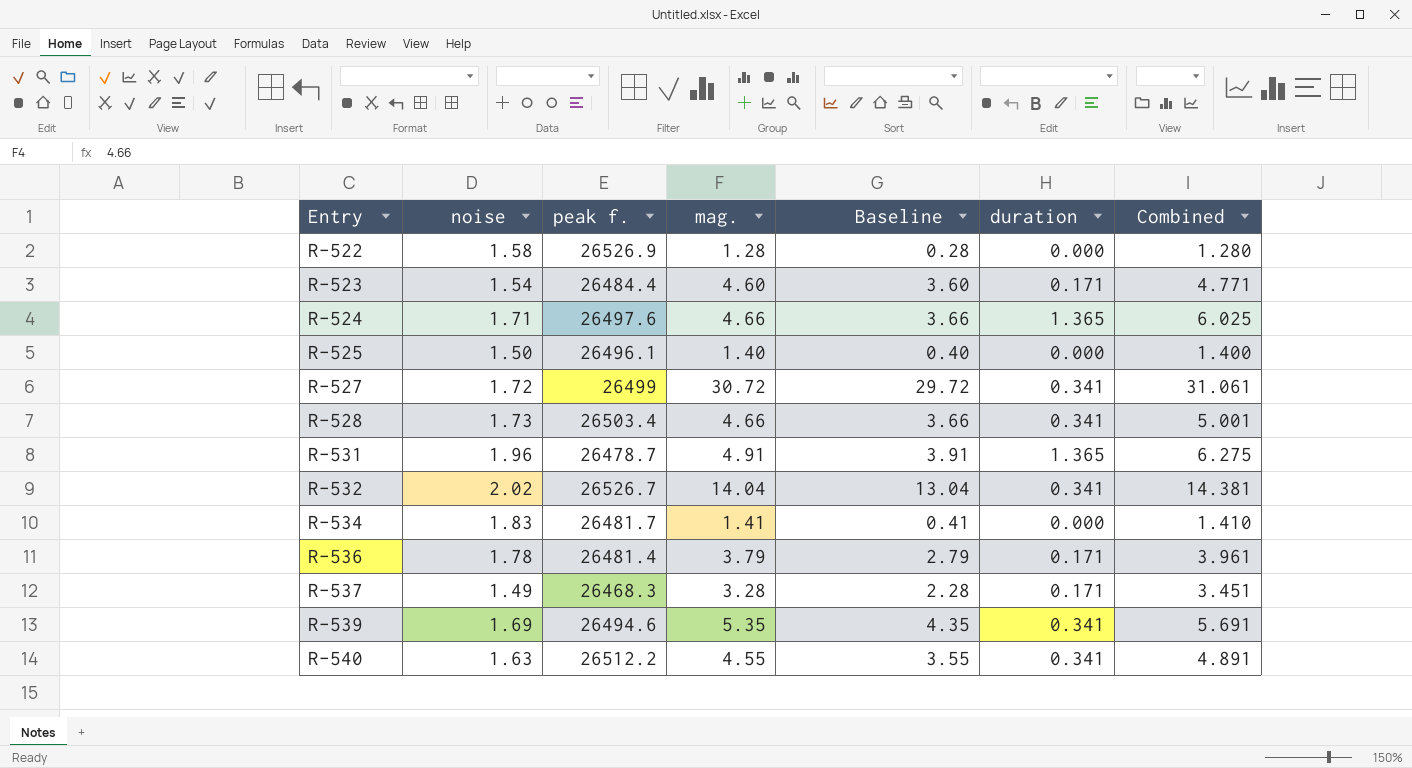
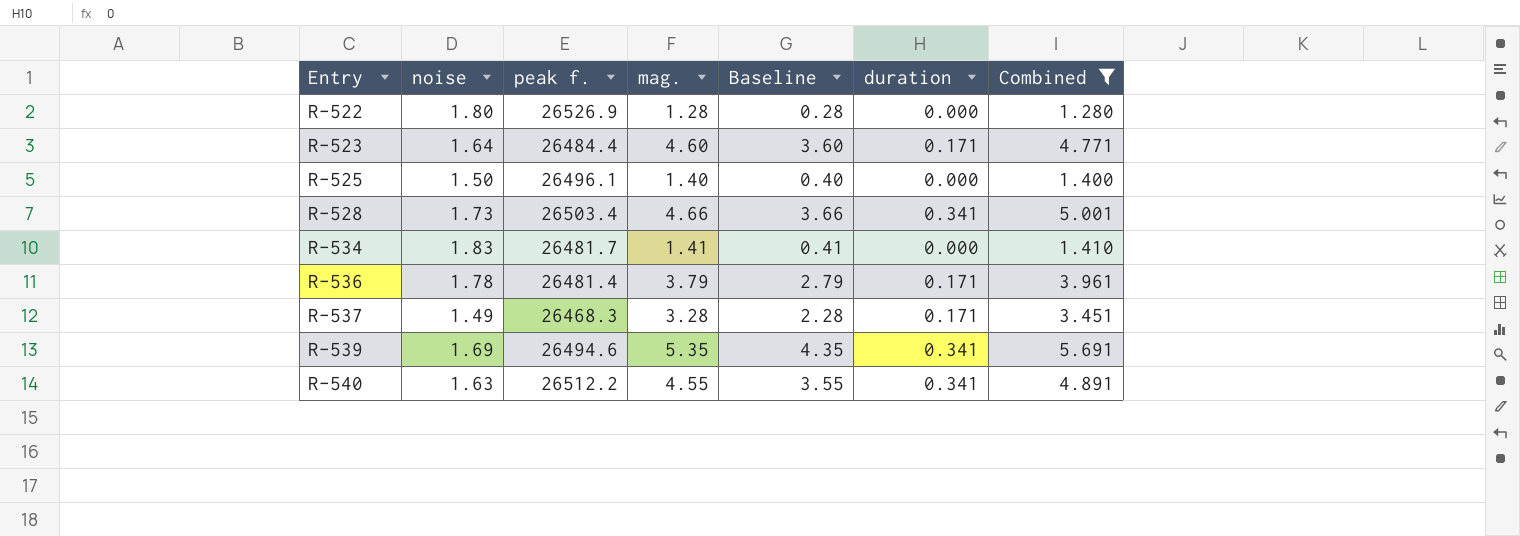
filter: none -> Combined <= 5.691
R-522 | noise: 1.58 -> 1.80
R-523 | noise: 1.54 -> 1.64

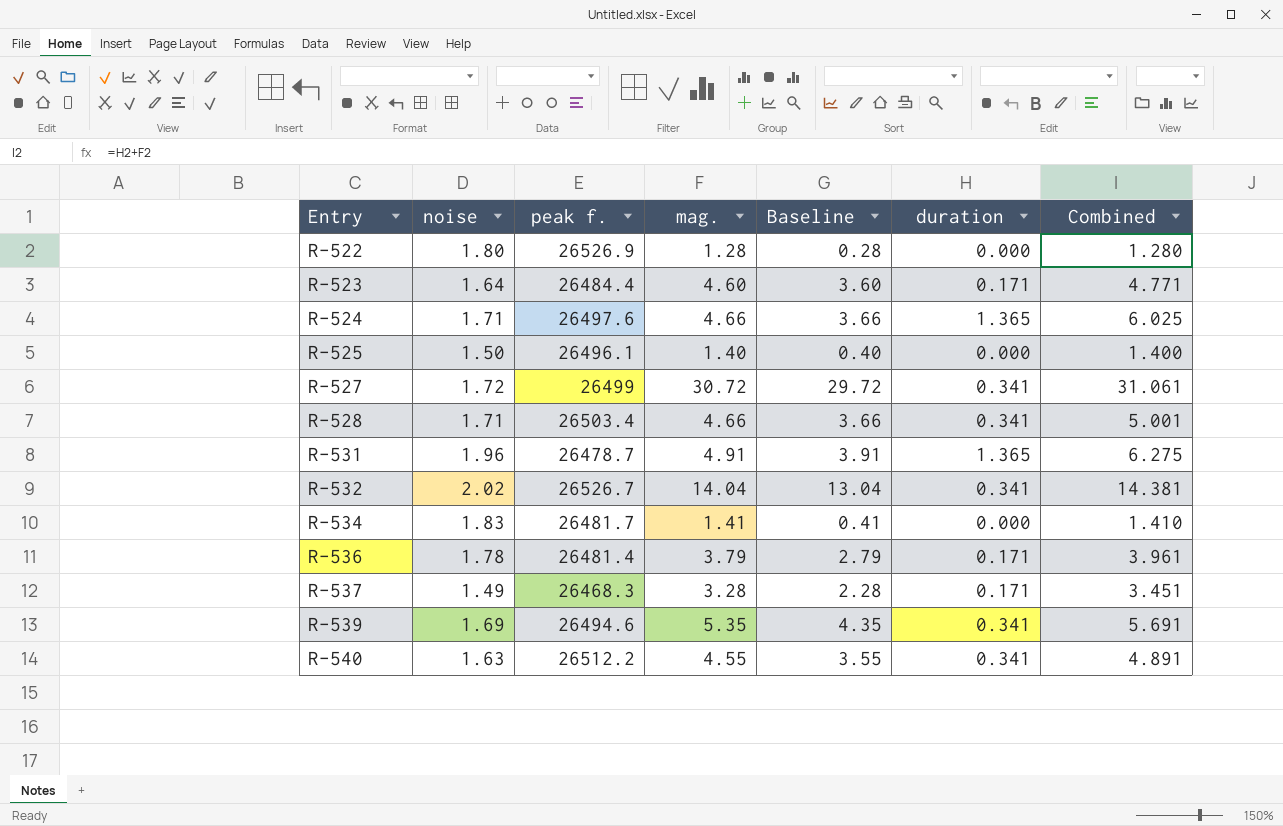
filter: Combined <= 5.691 -> none
R-528 | noise: 1.73 -> 1.71

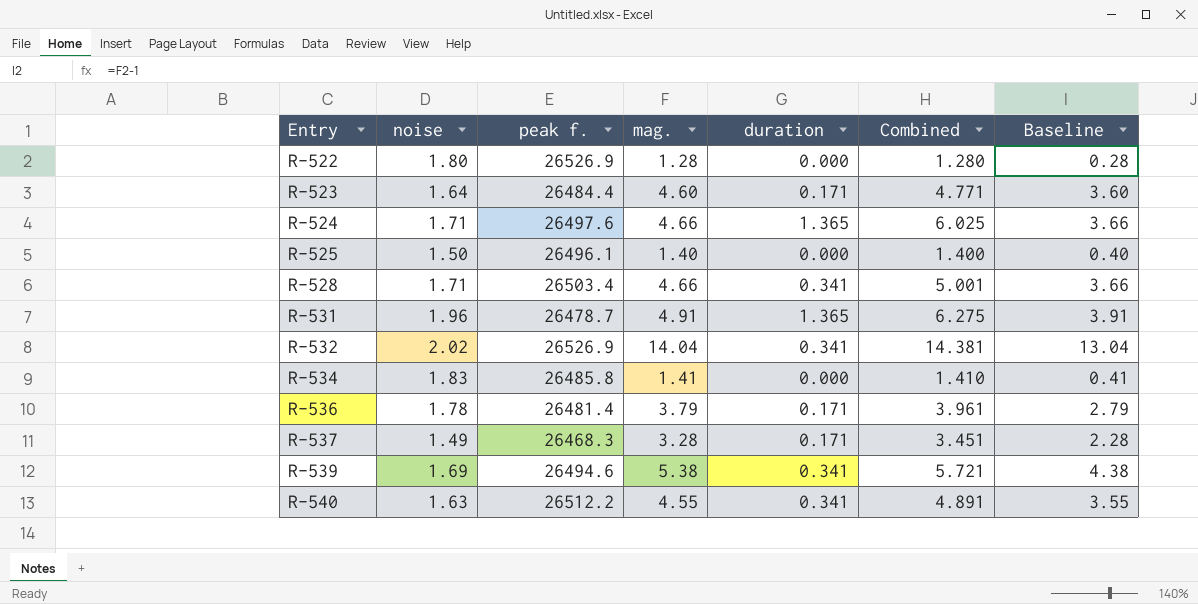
column Baseline | position: 5 -> 7
row R-527: 1.72 | 26499 | 30.72 | 29.72 | 0.341 | 31.061 -> none
R-532 | peak f.: 26526.7 -> 26526.9
R-534 | peak f.: 26481.7 -> 26485.8
R-539 | mag.: 5.35 -> 5.38
R-539 | Combined: 5.691 -> 5.721
R-539 | Baseline: 4.35 -> 4.38

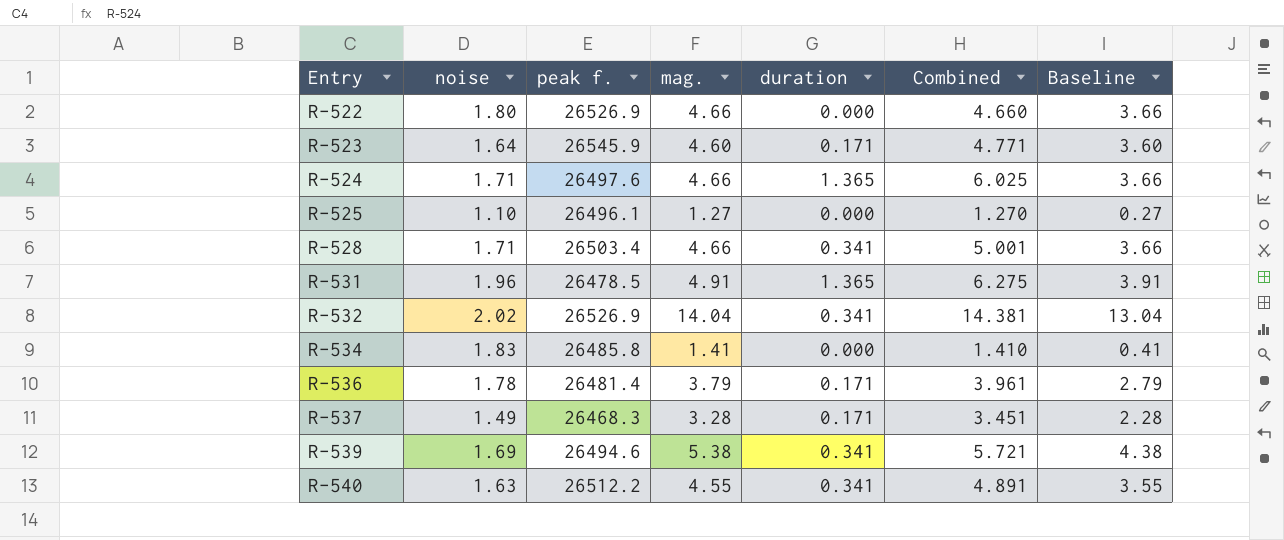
R-522 | mag.: 1.28 -> 4.66
R-522 | Combined: 1.280 -> 4.660
R-522 | Baseline: 0.28 -> 3.66
R-523 | peak f.: 26484.4 -> 26545.9
R-525 | noise: 1.50 -> 1.10
R-525 | mag.: 1.40 -> 1.27
R-525 | Combined: 1.400 -> 1.270
R-525 | Baseline: 0.40 -> 0.27
R-531 | peak f.: 26478.7 -> 26478.5

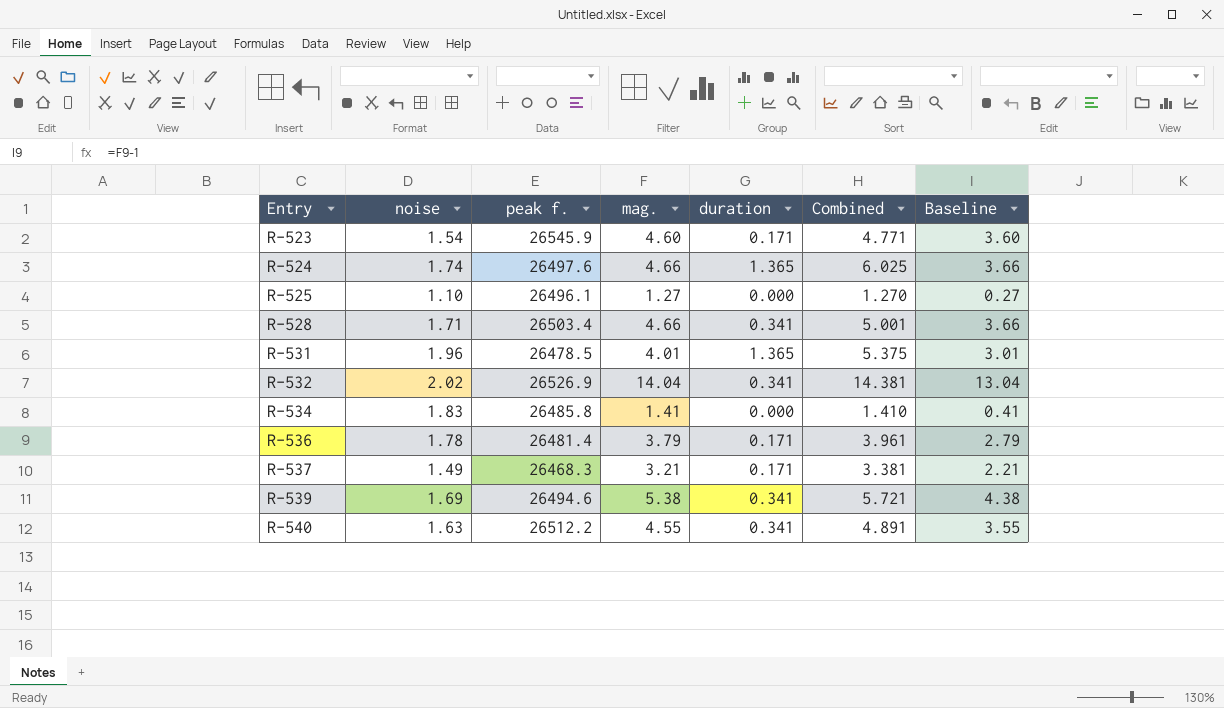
row R-522: 1.80 | 26526.9 | 4.66 | 0.000 | 4.660 | 3.66 -> none
R-523 | noise: 1.64 -> 1.54
R-524 | noise: 1.71 -> 1.74
R-531 | mag.: 4.91 -> 4.01
R-531 | Combined: 6.275 -> 5.375
R-531 | Baseline: 3.91 -> 3.01
R-537 | mag.: 3.28 -> 3.21
R-537 | Combined: 3.451 -> 3.381
R-537 | Baseline: 2.28 -> 2.21

